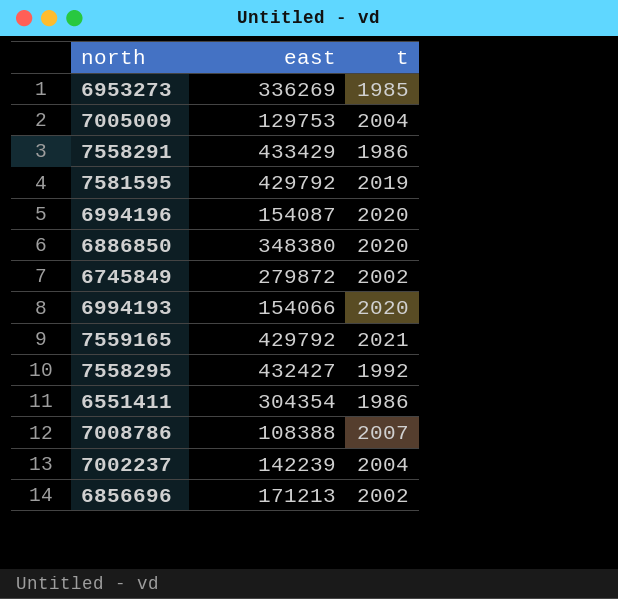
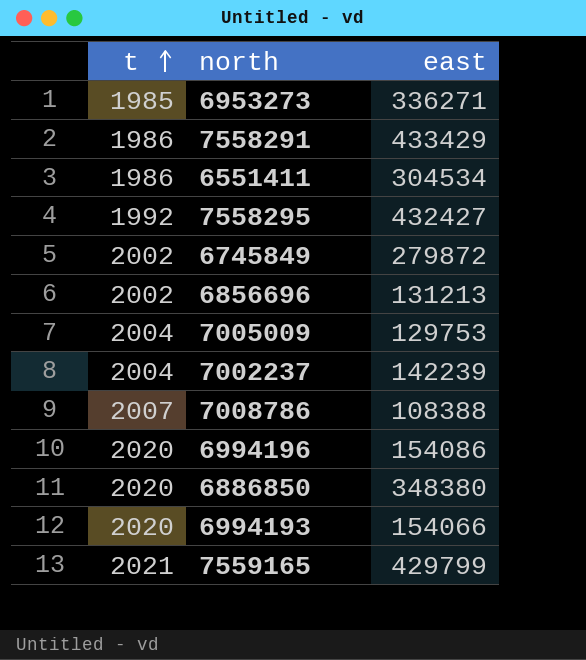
row order: none -> t ascending
column t | position: 3 -> 1
row 7581595: 429792 | 2019 -> none
6953273 | east: 336269 -> 336271
6551411 | east: 304354 -> 304534
6856696 | east: 171213 -> 131213
6994196 | east: 154087 -> 154086
7559165 | east: 429792 -> 429799

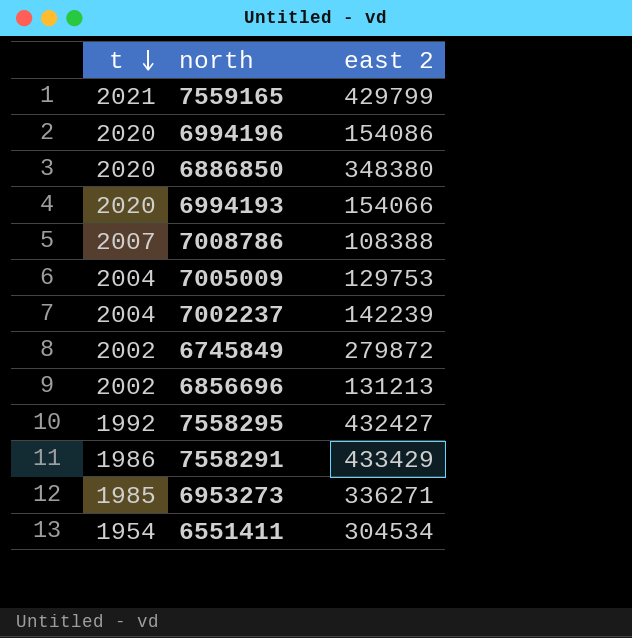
row order: t ascending -> t descending
column name: east -> east 2
6551411 | t: 1986 -> 1954

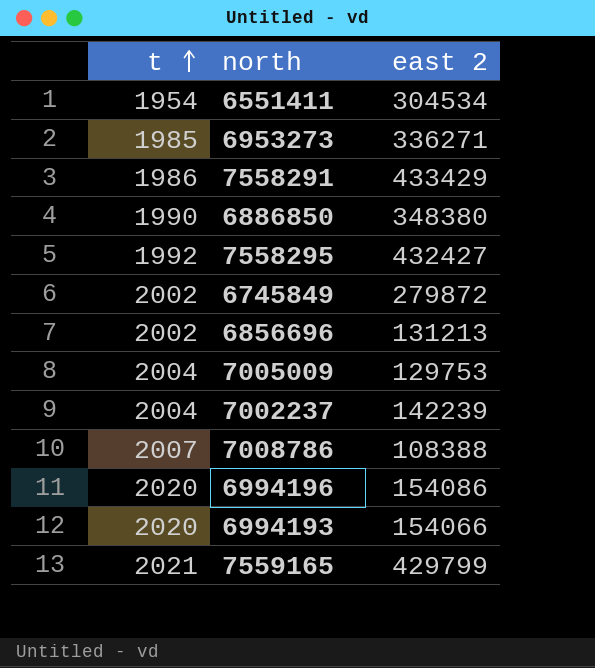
row order: t descending -> t ascending
6886850 | t: 2020 -> 1990

